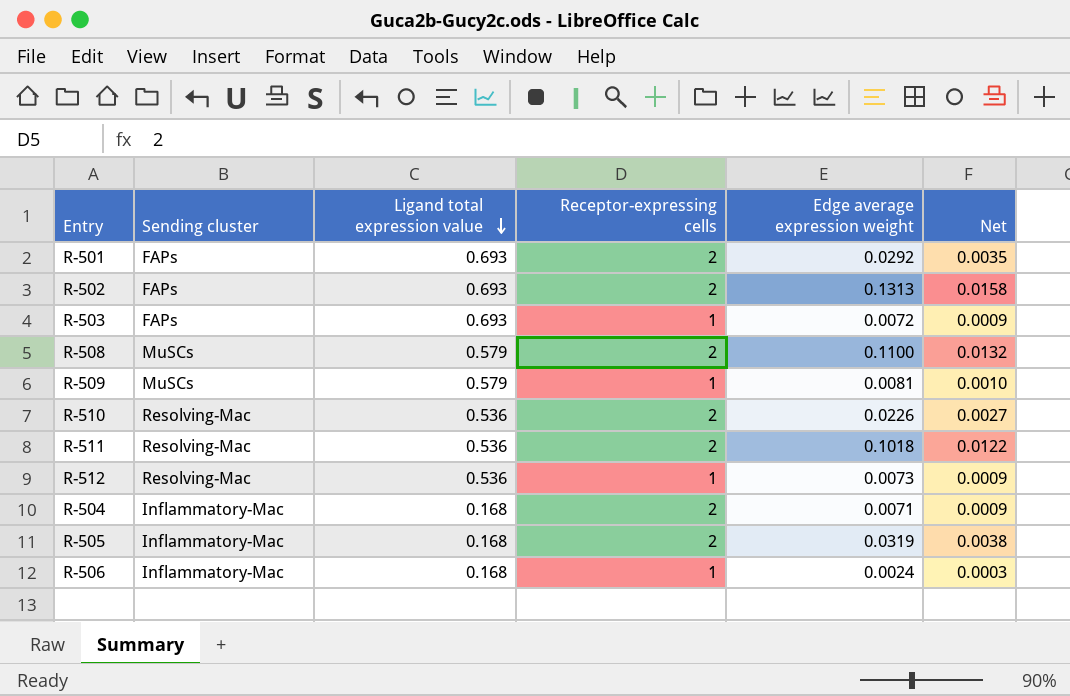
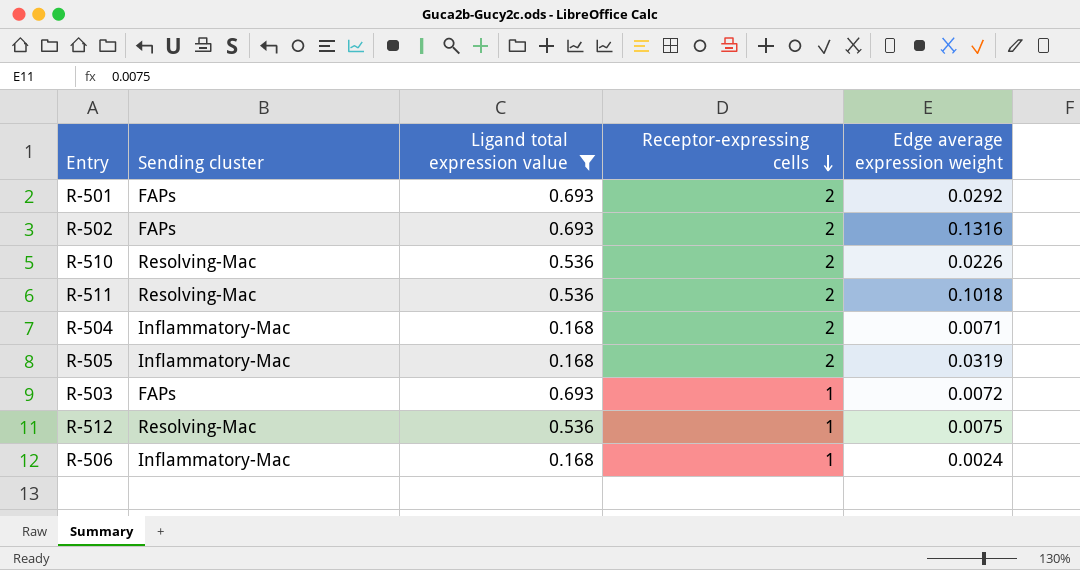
filter: none -> Ligand total expression value != 0.579
row order: Ligand total expression value descending -> Receptor-expressing cells descending
column Net | formula: [Edge average expression weight] * 0.12 -> none
R-502 | Edge average expression weight: 0.1313 -> 0.1316
R-512 | Edge average expression weight: 0.0073 -> 0.0075

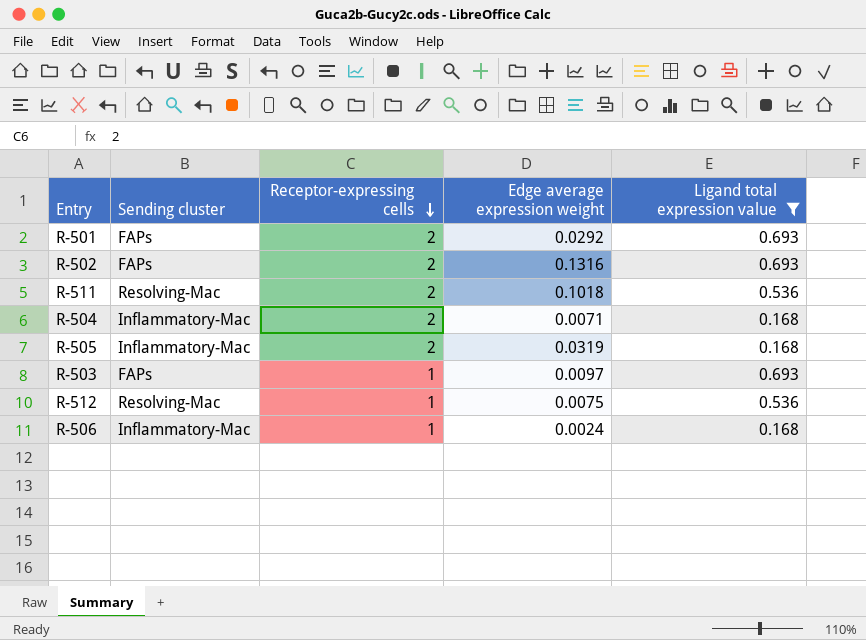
column Ligand total expression value | position: 3 -> 5
row R-510: Resolving-Mac | 0.536 | 2 | 0.0226 -> none
R-503 | Edge average expression weight: 0.0072 -> 0.0097

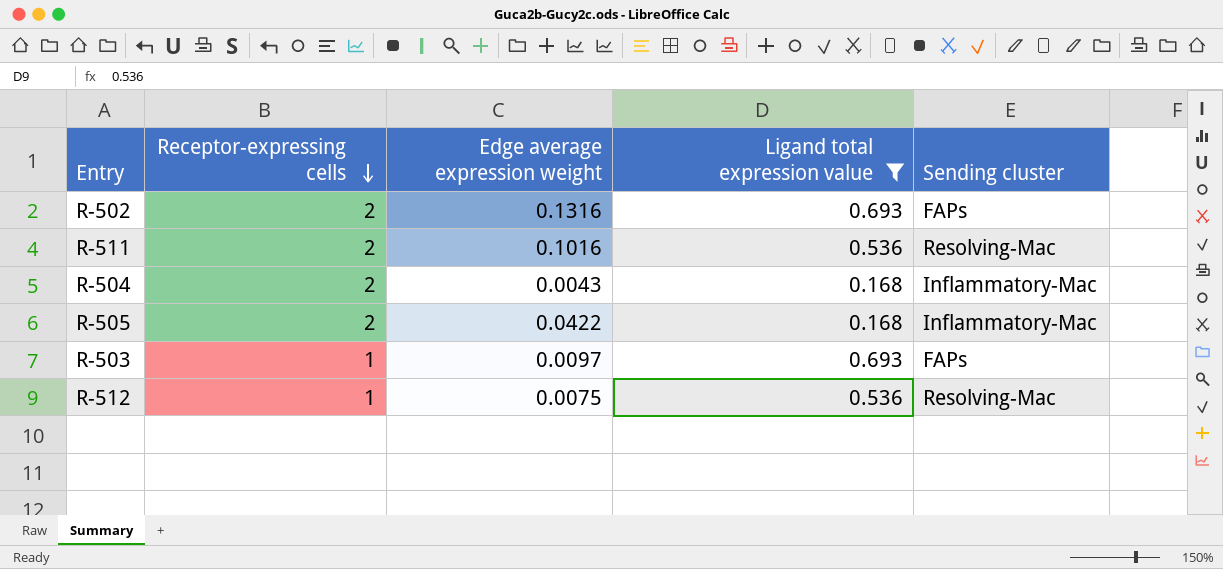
column Sending cluster | position: 2 -> 5
row R-501: FAPs | 2 | 0.0292 | 0.693 -> none
row R-506: Inflammatory-Mac | 1 | 0.0024 | 0.168 -> none
R-511 | Edge average expression weight: 0.1018 -> 0.1016
R-504 | Edge average expression weight: 0.0071 -> 0.0043
R-505 | Edge average expression weight: 0.0319 -> 0.0422

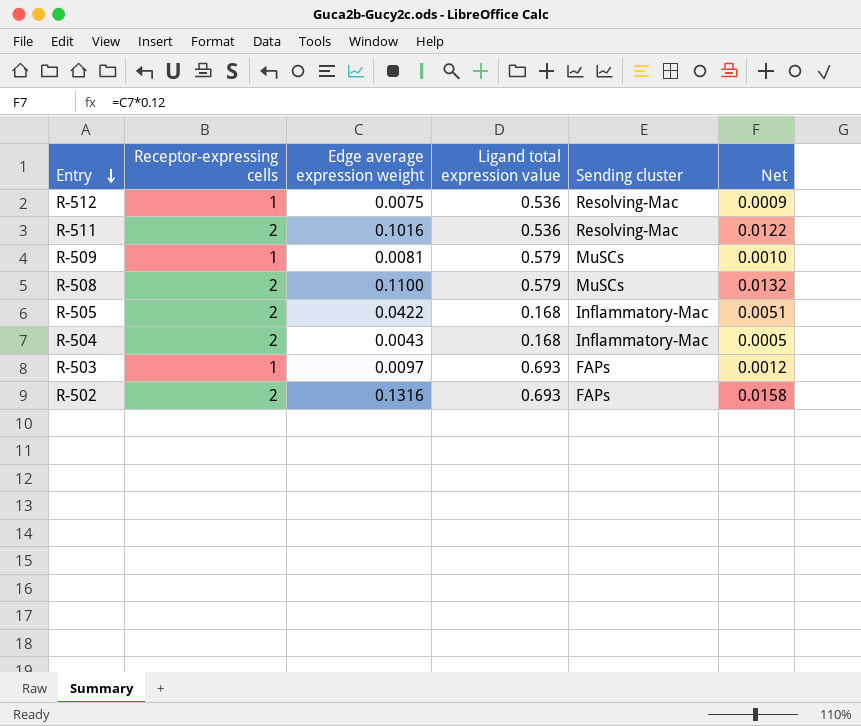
filter: Ligand total expression value != 0.579 -> none
row order: Receptor-expressing cells descending -> Entry descending
column Net | formula: none -> [Edge average expression weight] * 0.12

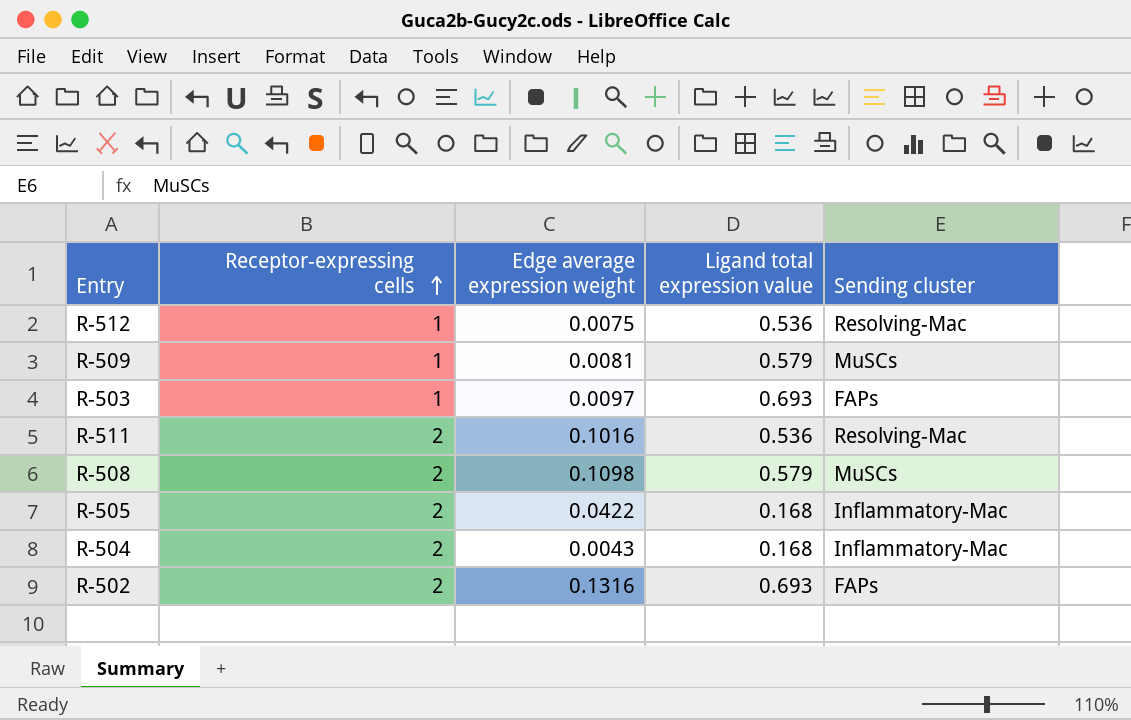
row order: Entry descending -> Receptor-expressing cells ascending
column Net | formula: [Edge average expression weight] * 0.12 -> none
R-508 | Edge average expression weight: 0.1100 -> 0.1098

